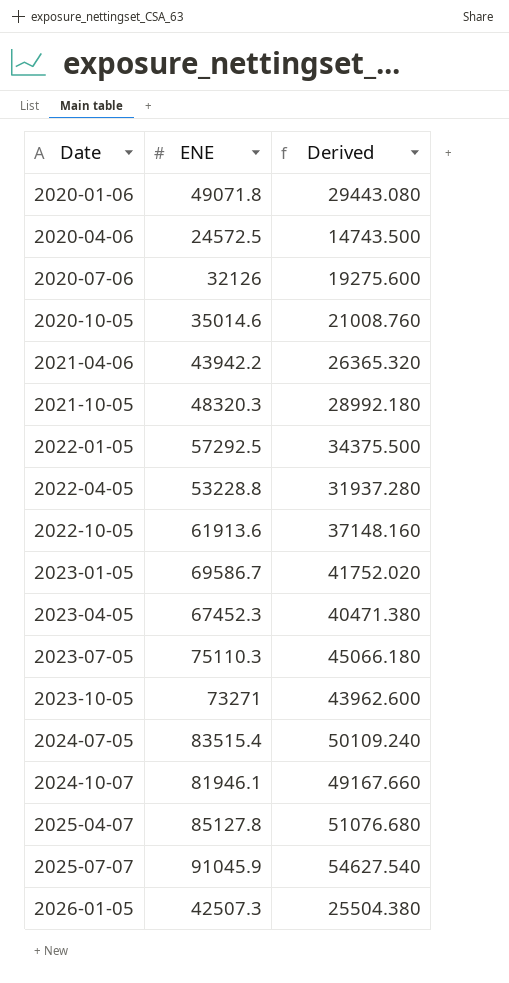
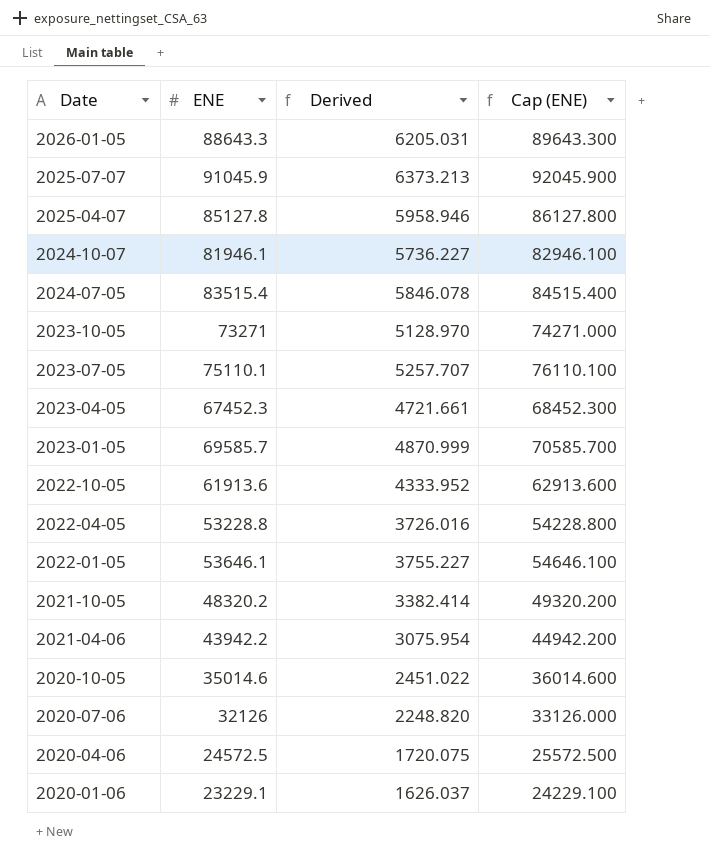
row order: Date ascending -> Date descending
column Derived | formula: [ENE] * 0.6 -> [ENE] * 0.07
column Cap (ENE) | formula: none -> [ENE] + 1000
2026-01-05 | ENE: 42507.3 -> 88643.3
2023-07-05 | ENE: 75110.3 -> 75110.1
2023-01-05 | ENE: 69586.7 -> 69585.7
2022-01-05 | ENE: 57292.5 -> 53646.1
2021-10-05 | ENE: 48320.3 -> 48320.2
2020-01-06 | ENE: 49071.8 -> 23229.1

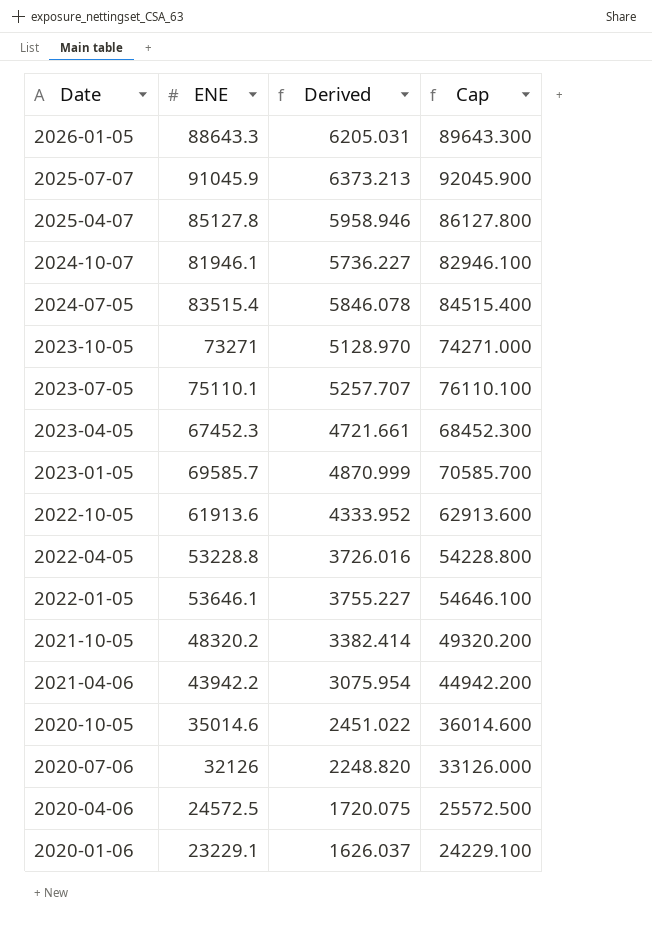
column name: Cap (ENE) -> Cap

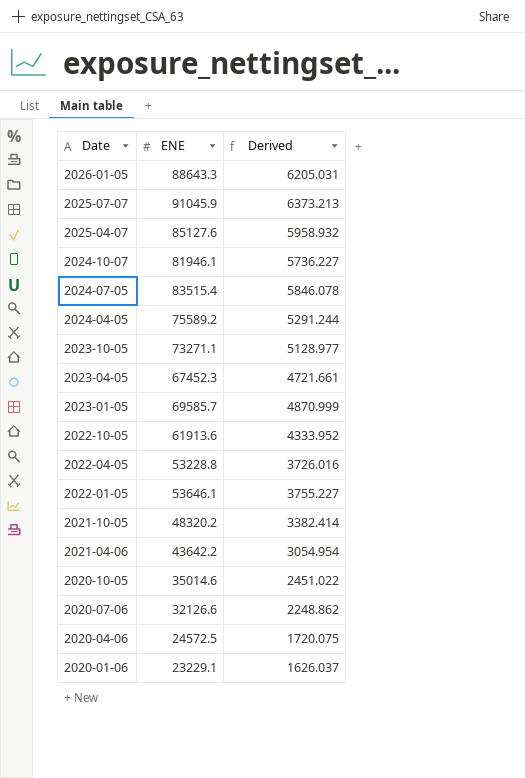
column Cap | formula: [ENE] + 1000 -> none
row 2023-07-05: 75110.1 | 5257.707 | 76110.100 -> none
2025-04-07 | ENE: 85127.8 -> 85127.6
2025-04-07 | Derived: 5958.946 -> 5958.932
row 2024-04-05: none -> 75589.2 | 5291.244
2023-10-05 | ENE: 73271 -> 73271.1
2023-10-05 | Derived: 5128.970 -> 5128.977
2021-04-06 | ENE: 43942.2 -> 43642.2
2021-04-06 | Derived: 3075.954 -> 3054.954
2020-07-06 | ENE: 32126 -> 32126.6
2020-07-06 | Derived: 2248.820 -> 2248.862

